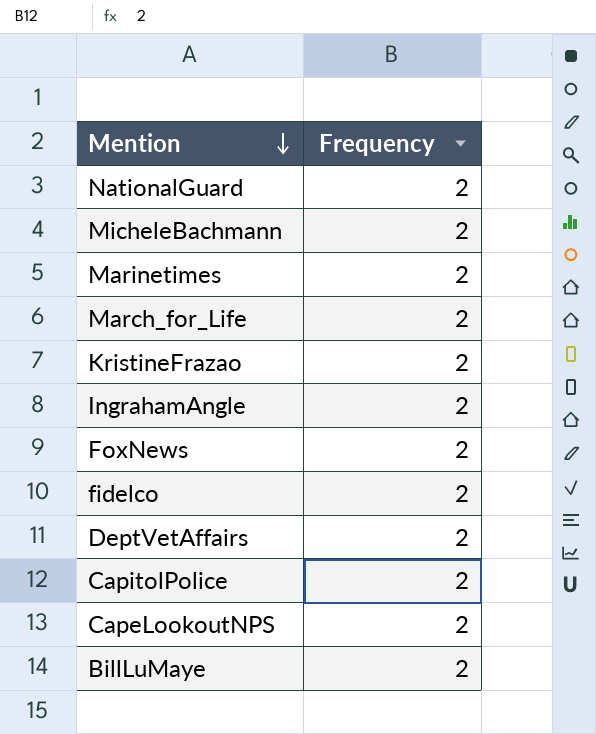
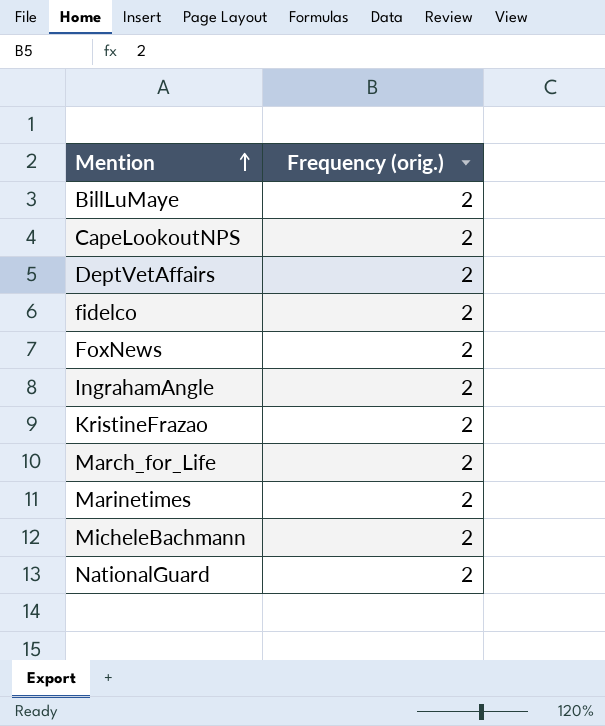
row order: Mention descending -> Mention ascending
column name: Frequency -> Frequency (orig.)
row CapitolPolice: 2 -> none

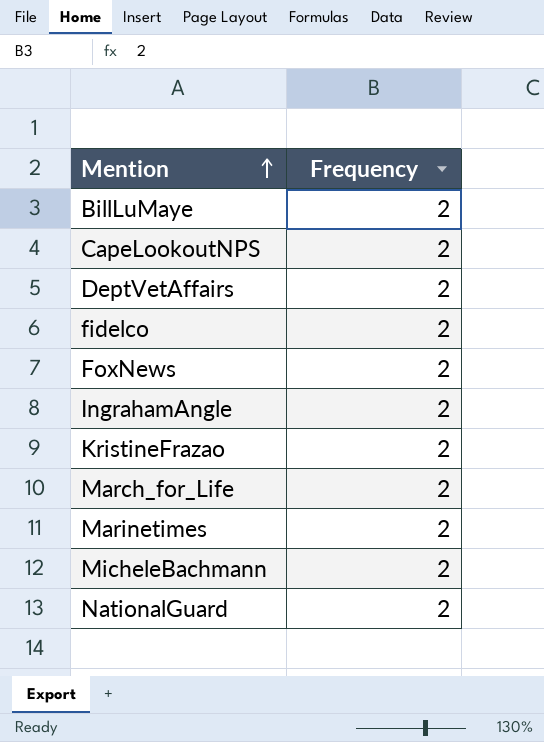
column name: Frequency (orig.) -> Frequency

